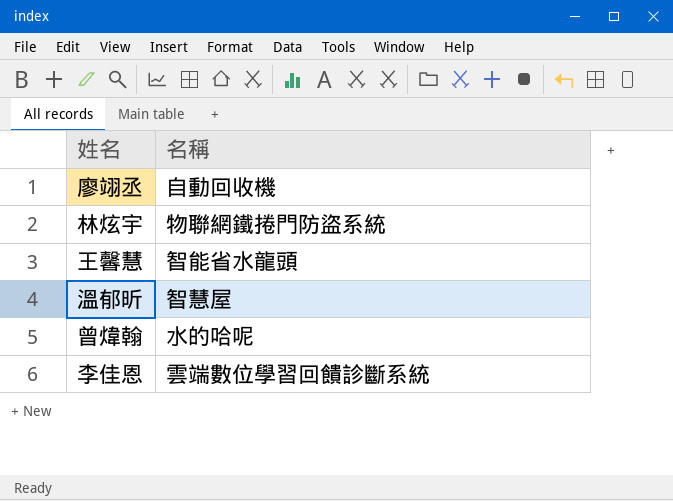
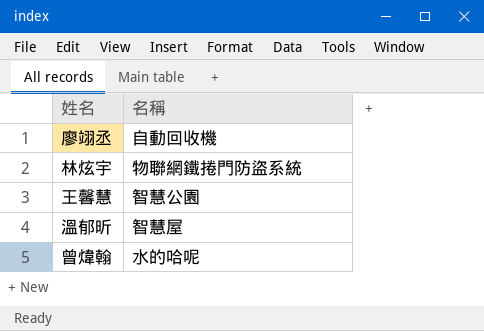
row 李佳恩: 雲端數位學習回饋診斷系統 -> none
王馨慧 | 名稱: 智能省水龍頭 -> 智慧公園

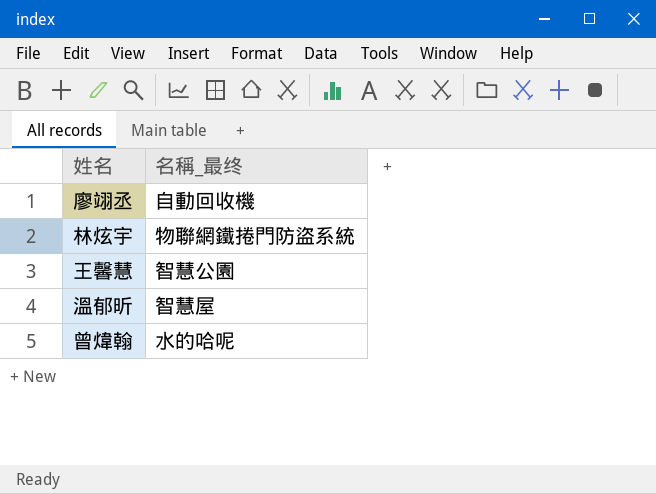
column name: 名稱 -> 名稱_最终

